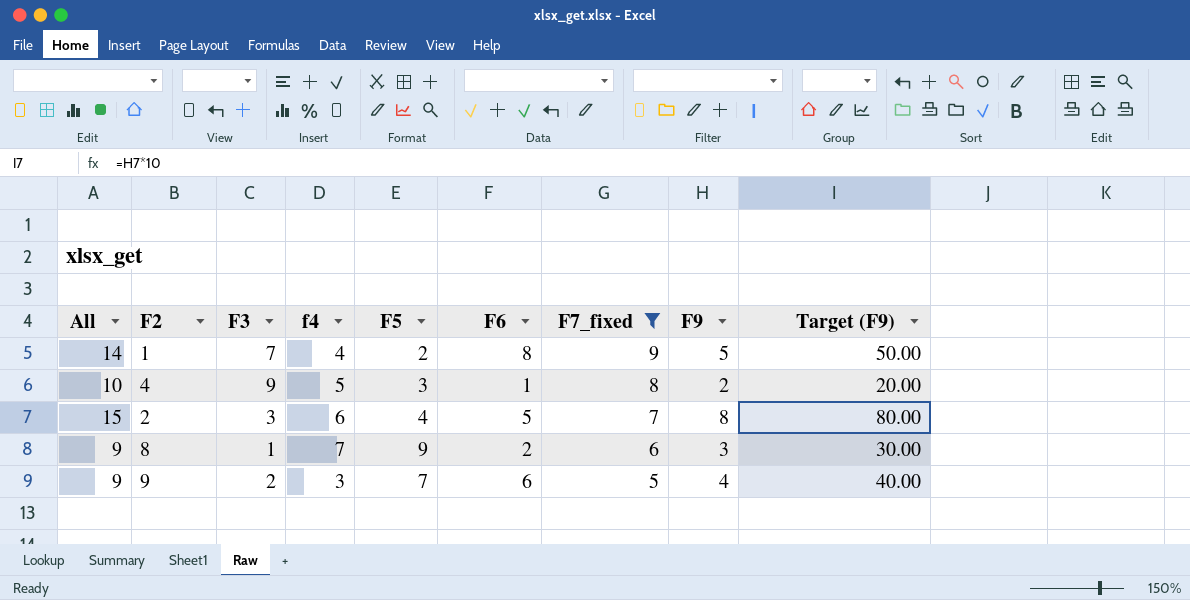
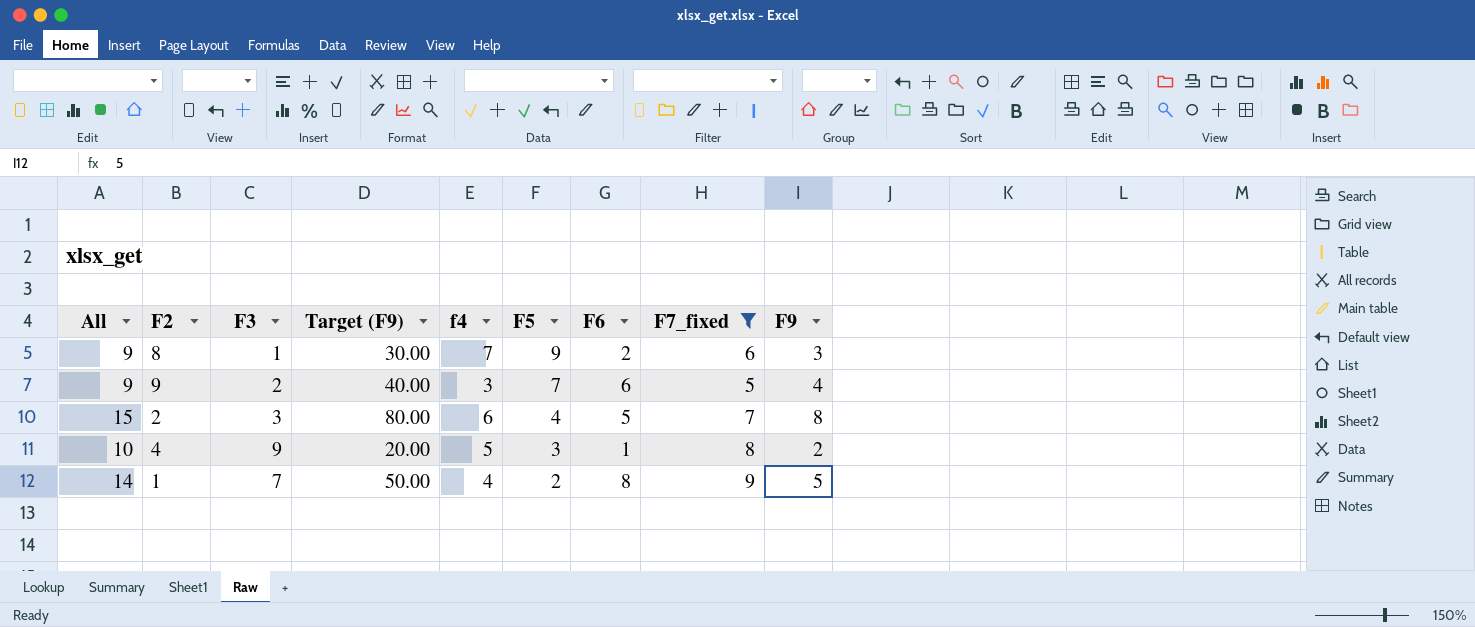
row order: F7_fixed descending -> F5 descending
column Target (F9) | position: 9 -> 4

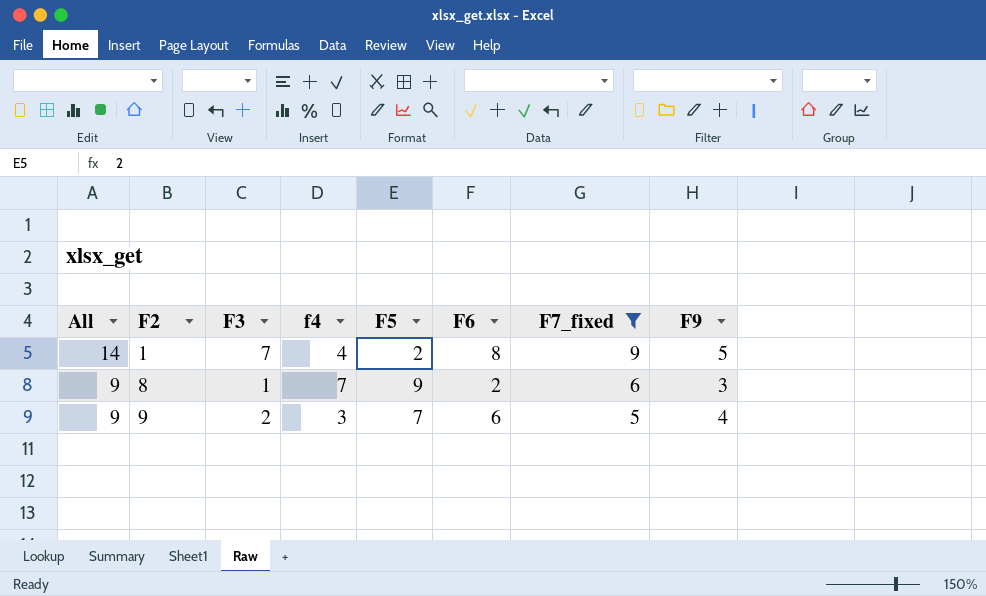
row order: F5 descending -> All descending
column Target (F9) | formula: [F9] * 10 -> none
row 2: 15 | 3 | 80.00 | 6 | 4 | 5 | 7 | 8 -> none
row 4: 10 | 9 | 20.00 | 5 | 3 | 1 | 8 | 2 -> none

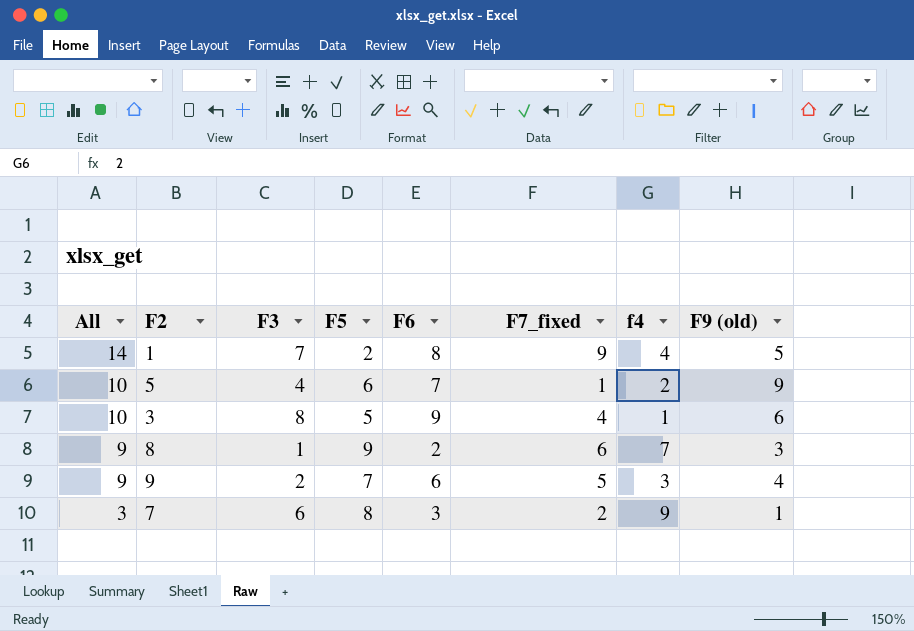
filter: F7_fixed >= 5 -> none
column f4 | position: 4 -> 7
column name: F9 -> F9 (old)

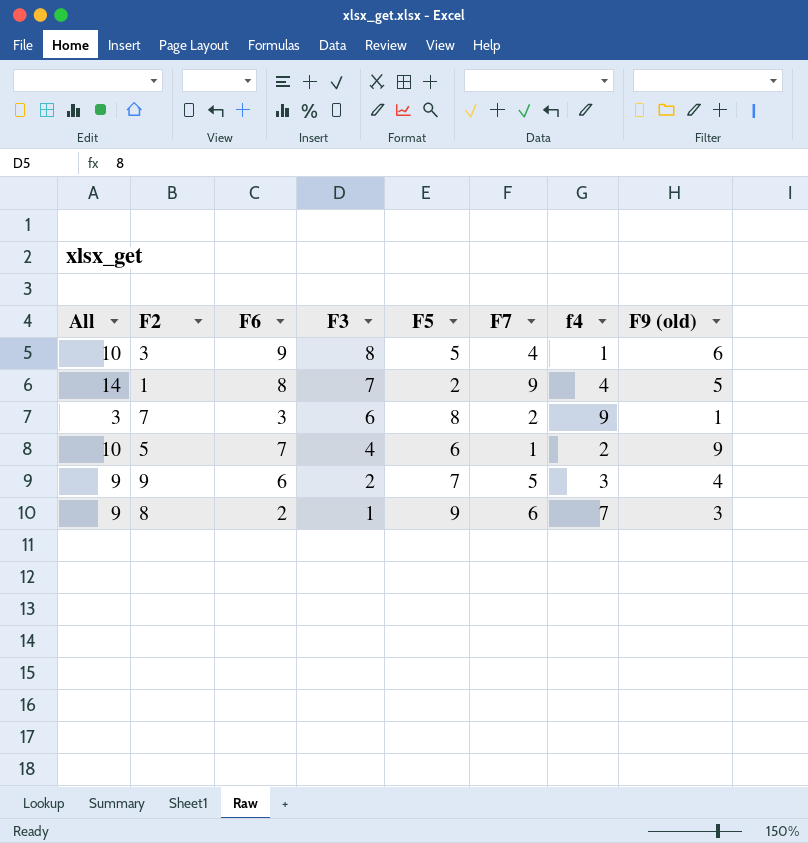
row order: All descending -> F3 descending
column F6 | position: 5 -> 3
column name: F7_fixed -> F7

